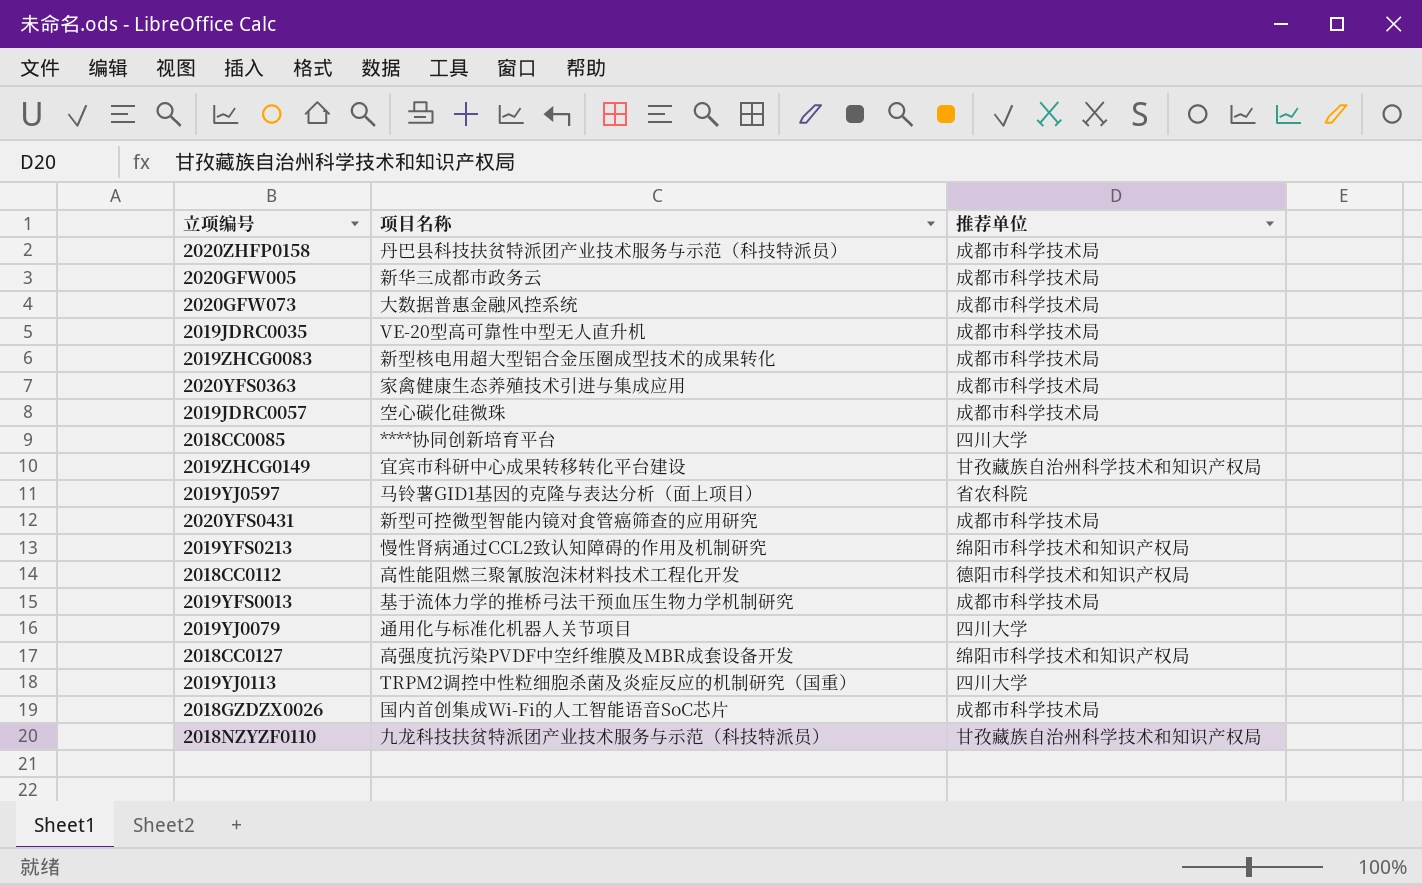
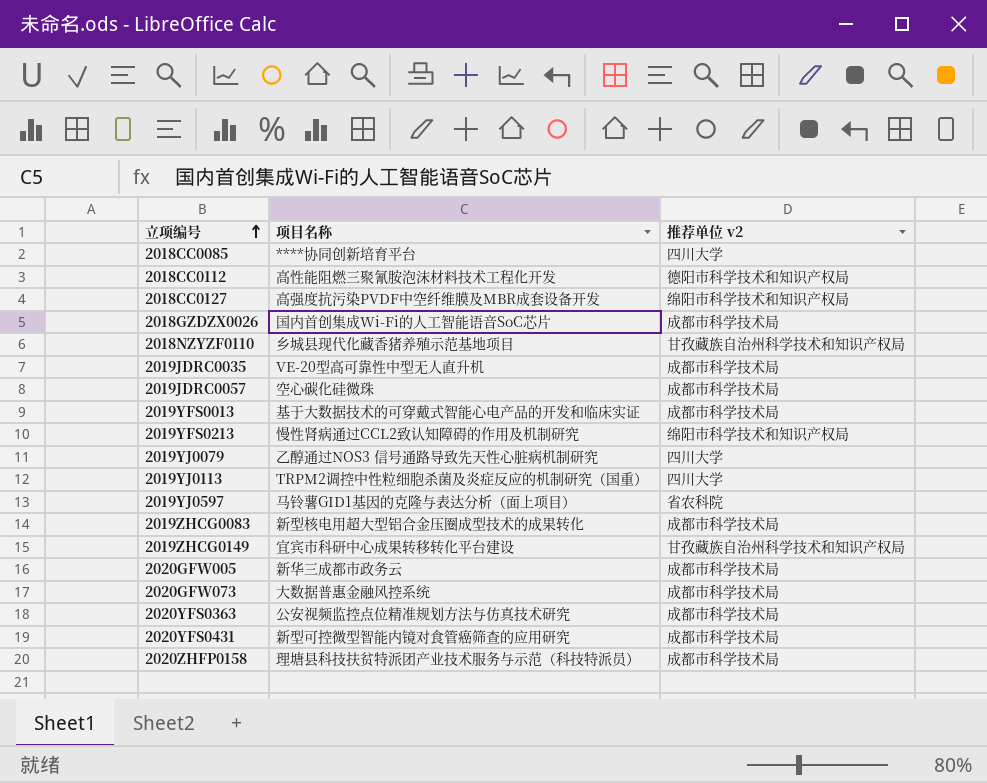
row order: none -> 立项编号 ascending
column name: 推荐单位 -> 推荐单位 v2
2018NZYZF0110 | 项目名称: 九龙科技扶贫特派团产业技术服务与示范（科技特派员） -> 乡城县现代化藏香猪养殖示范基地项目
2019YFS0013 | 项目名称: 基于流体力学的推桥弓法干预血压生物力学机制研究 -> 基于大数据技术的可穿戴式智能心电产品的开发和临床实证
2019YJ0079 | 项目名称: 通用化与标准化机器人关节项目 -> 乙醇通过NOS3 信号通路导致先天性心脏病机制研究
2020YFS0363 | 项目名称: 家禽健康生态养殖技术引进与集成应用 -> 公安视频监控点位精准规划方法与仿真技术研究
2020ZHFP0158 | 项目名称: 丹巴县科技扶贫特派团产业技术服务与示范（科技特派员） -> 理塘县科技扶贫特派团产业技术服务与示范（科技特派员）

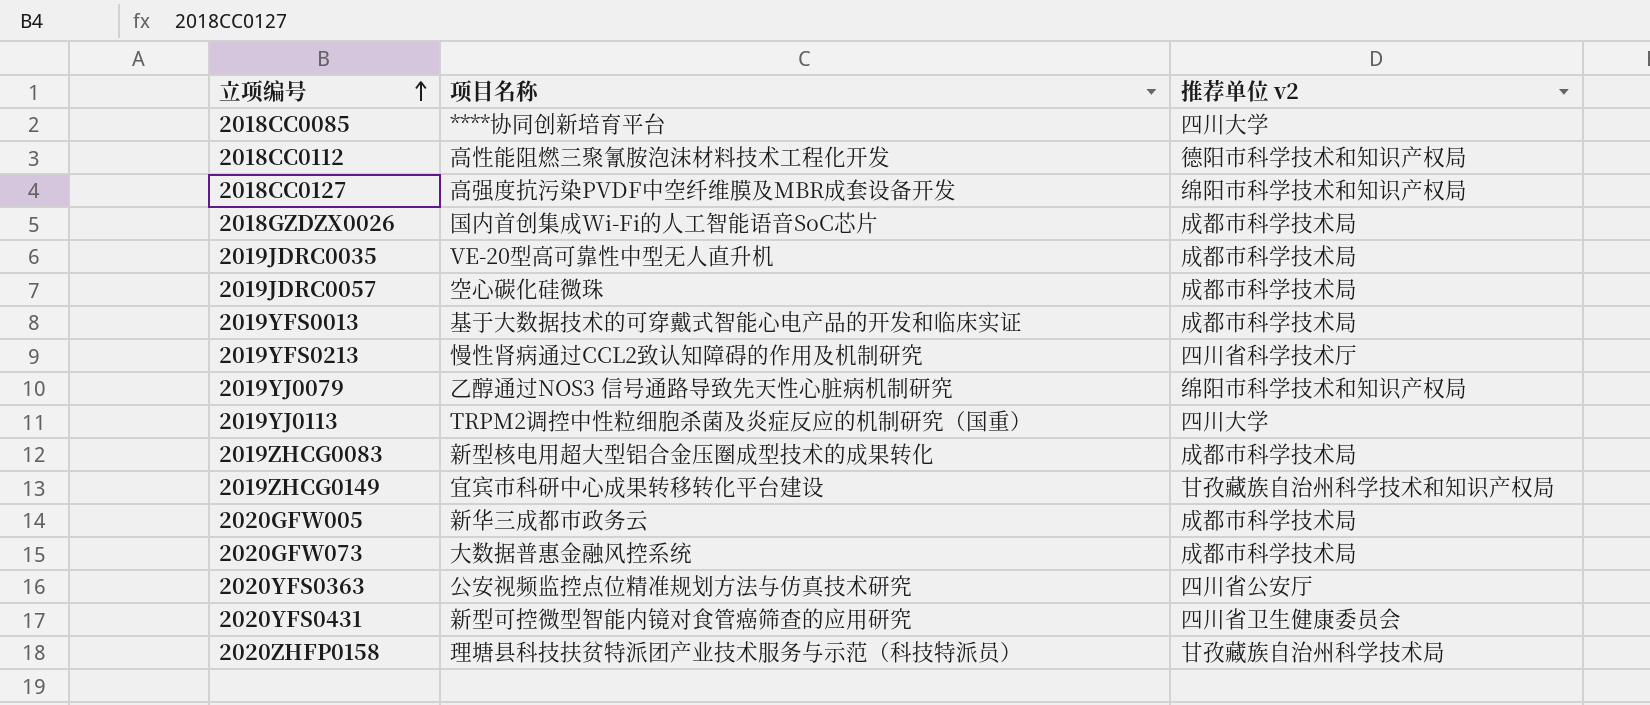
row 2018NZYZF0110: 乡城县现代化藏香猪养殖示范基地项目 | 甘孜藏族自治州科学技术和知识产权局 -> none
row 2019YJ0597: 马铃薯GID1基因的克隆与表达分析（面上项目） | 省农科院 -> none
2019YFS0213 | 推荐单位 v2: 绵阳市科学技术和知识产权局 -> 四川省科学技术厅
2019YJ0079 | 推荐单位 v2: 四川大学 -> 绵阳市科学技术和知识产权局
2020YFS0363 | 推荐单位 v2: 成都市科学技术局 -> 四川省公安厅
2020YFS0431 | 推荐单位 v2: 成都市科学技术局 -> 四川省卫生健康委员会
2020ZHFP0158 | 推荐单位 v2: 成都市科学技术局 -> 甘孜藏族自治州科学技术局

